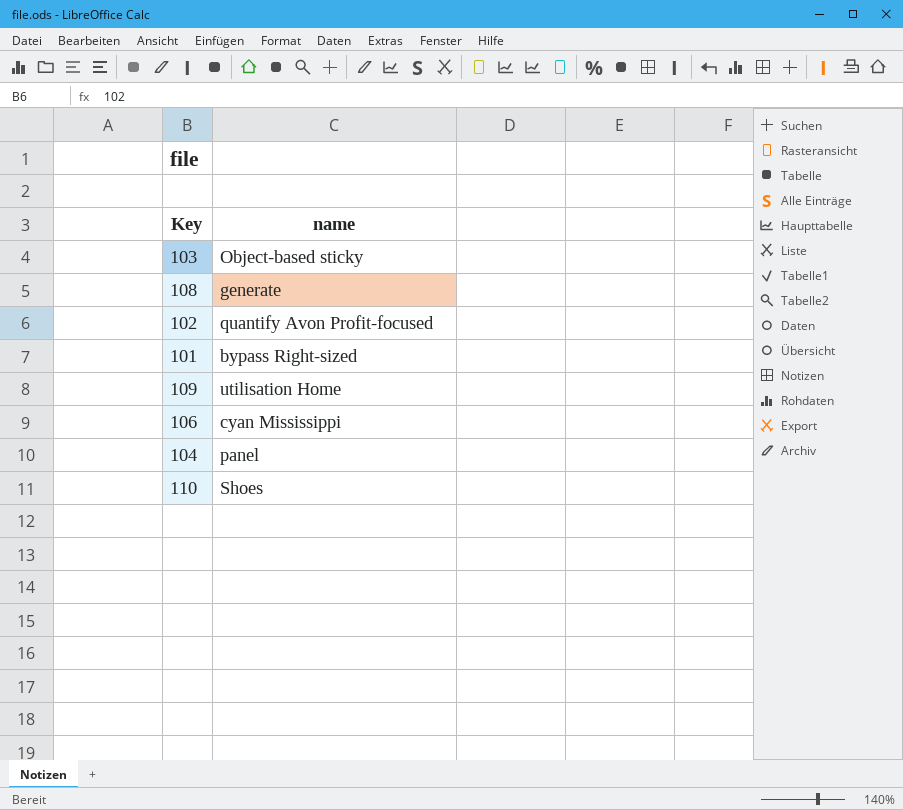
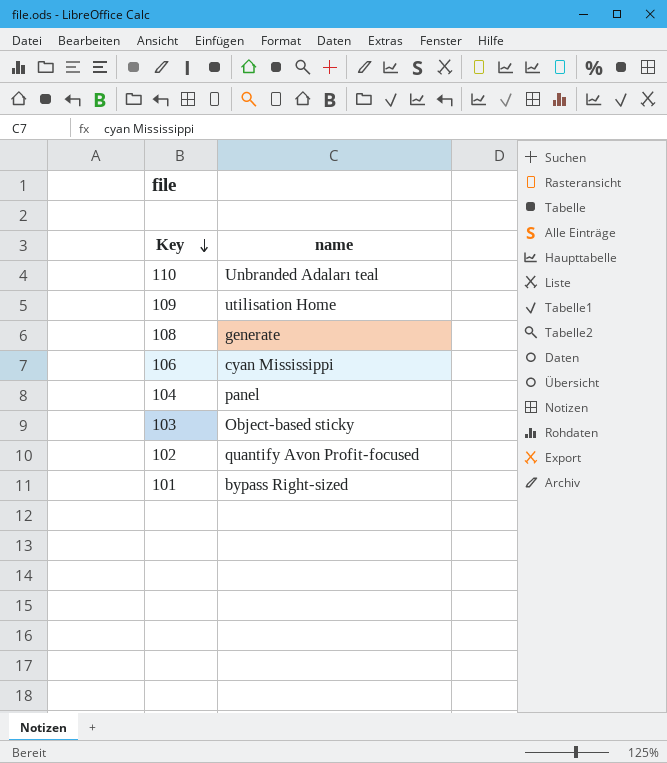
row order: none -> Key descending
110 | name: Shoes -> Unbranded Adaları teal

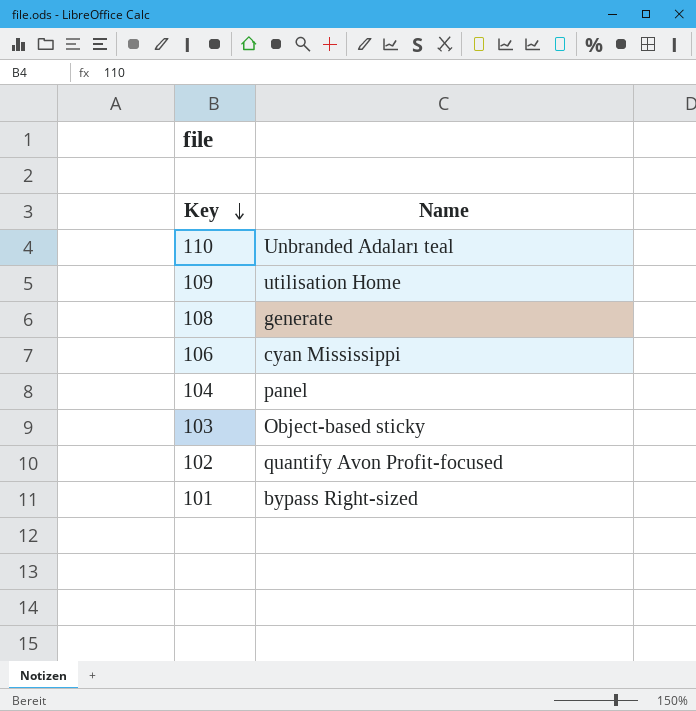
column name: name -> Name

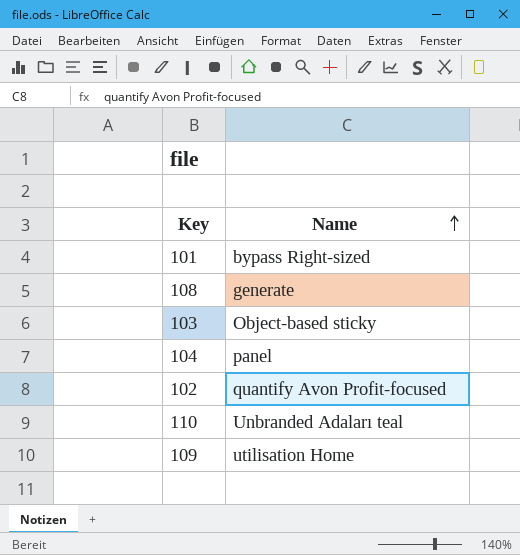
row order: Key descending -> Name ascending
row 106: cyan Mississippi -> none

